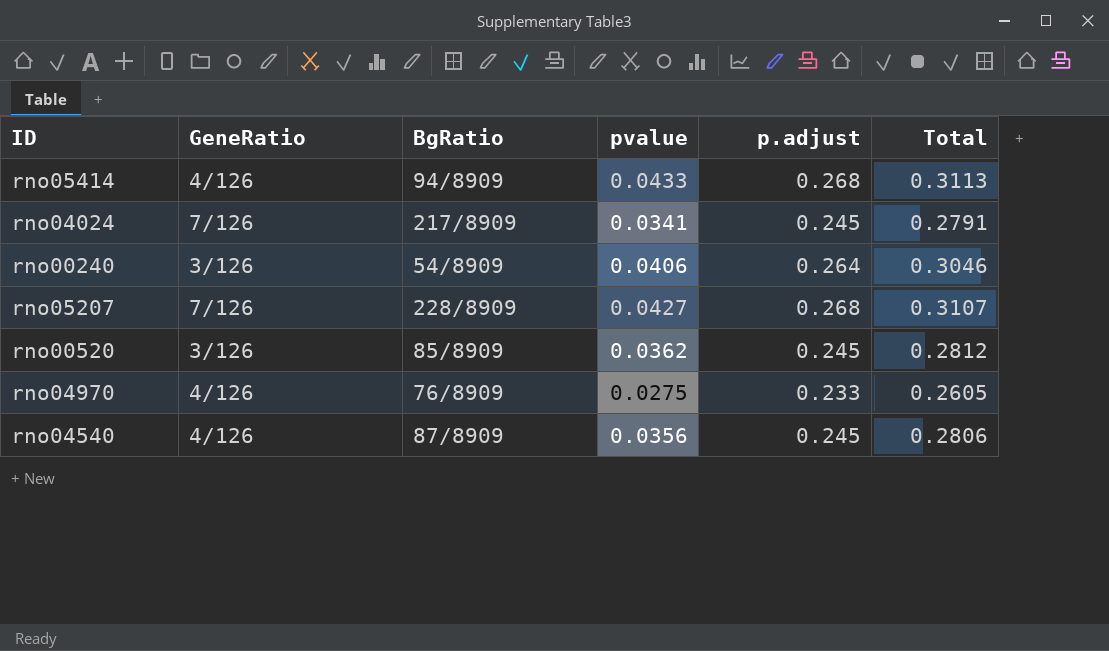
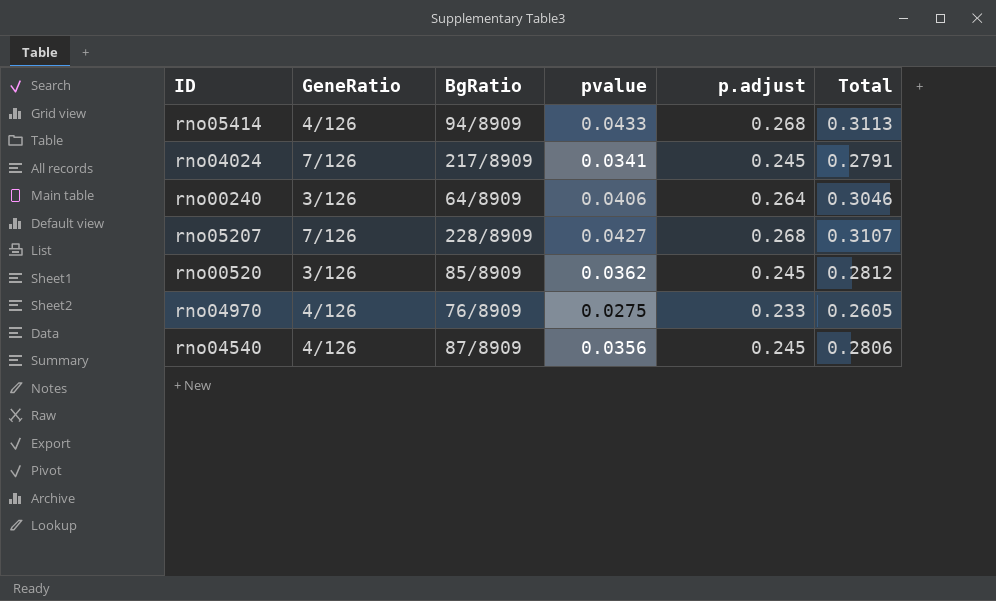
rno00240 | BgRatio: 54/8909 -> 64/8909

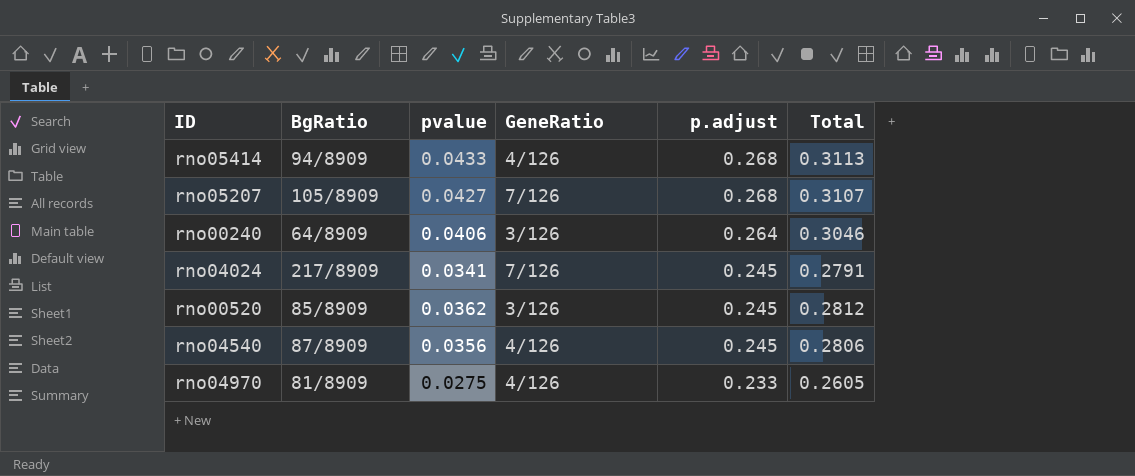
row order: none -> p.adjust descending
column GeneRatio | position: 2 -> 4
rno05207 | BgRatio: 228/8909 -> 105/8909
rno04970 | BgRatio: 76/8909 -> 81/8909

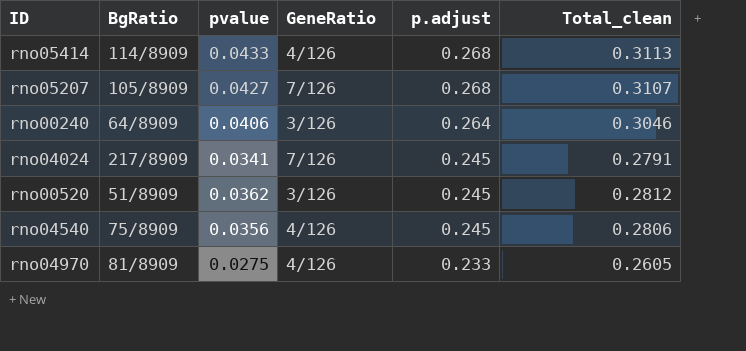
column name: Total -> Total_clean
rno05414 | BgRatio: 94/8909 -> 114/8909
rno00520 | BgRatio: 85/8909 -> 51/8909
rno04540 | BgRatio: 87/8909 -> 75/8909

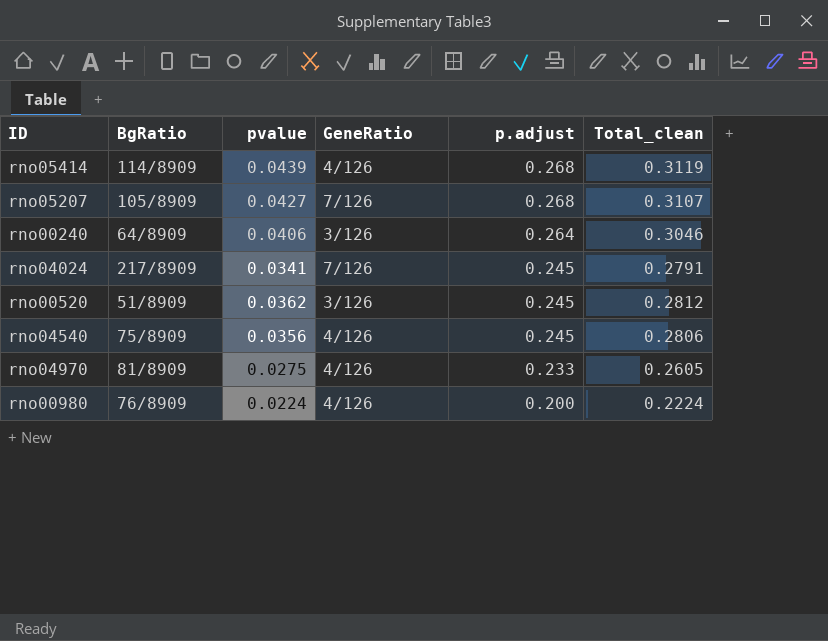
rno05414 | pvalue: 0.0433 -> 0.0439
rno05414 | Total_clean: 0.3113 -> 0.3119
row rno00980: none -> 76/8909 | 0.0224 | 4/126 | 0.200 | 0.2224

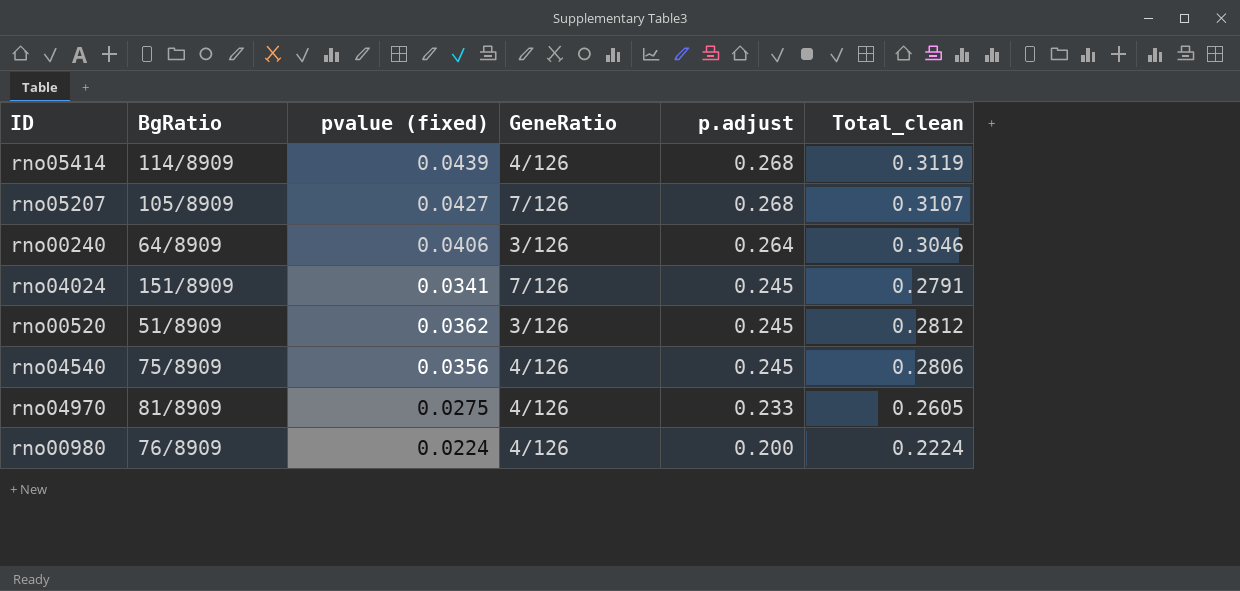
column name: pvalue -> pvalue (fixed)
rno04024 | BgRatio: 217/8909 -> 151/8909

